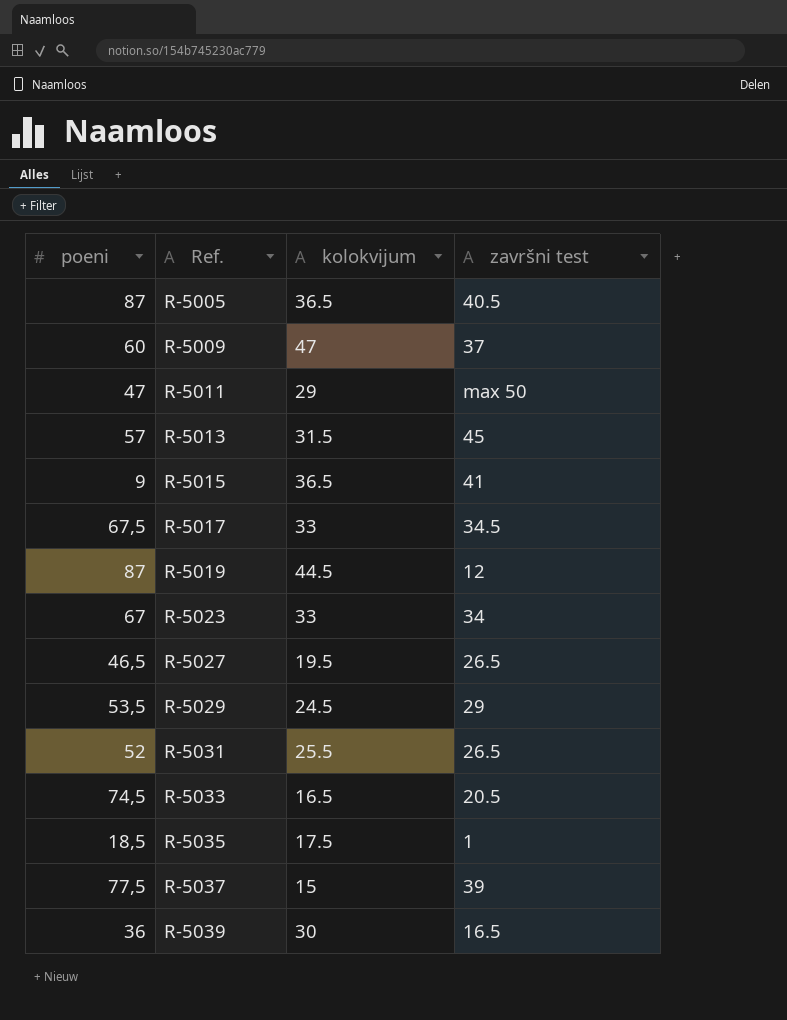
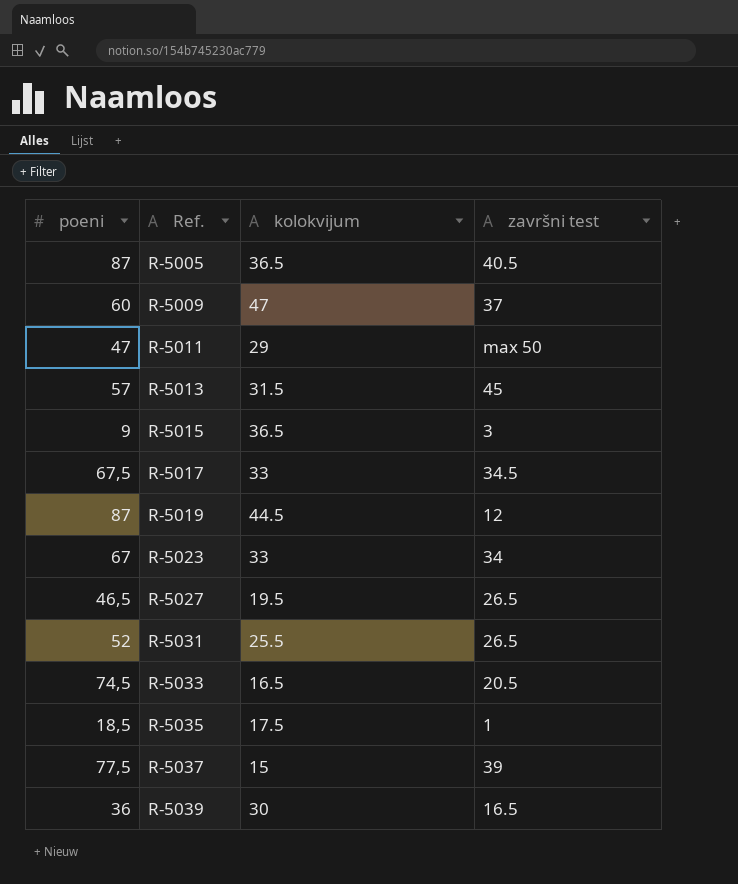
row R-5029: 53,5 | 24.5 | 29 -> none
R-5015 | završni test: 41 -> 3

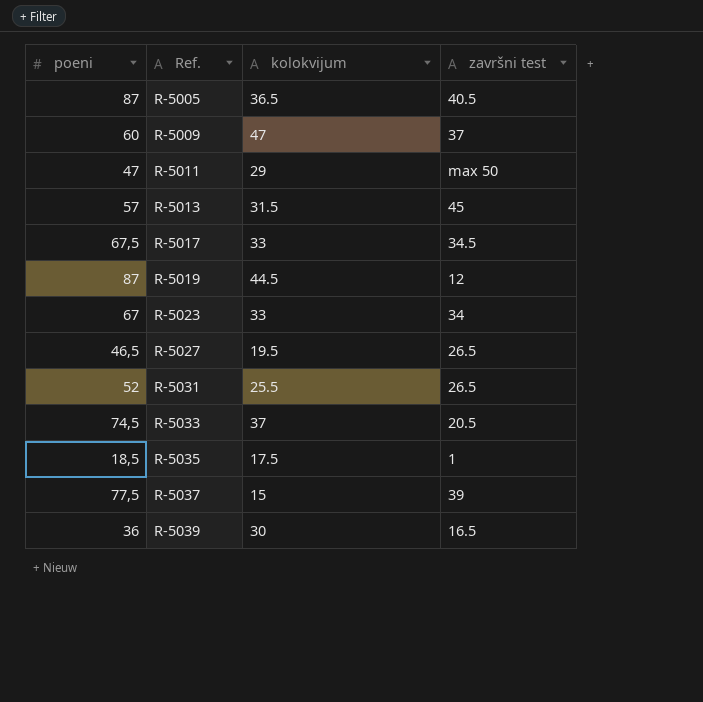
row R-5015: 9 | 36.5 | 3 -> none
R-5033 | kolokvijum: 16.5 -> 37

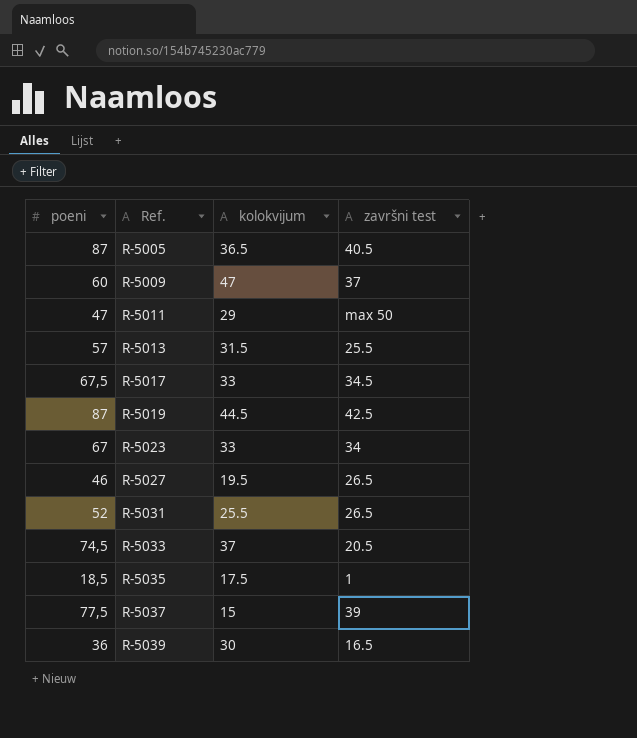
R-5013 | završni test: 45 -> 25.5
R-5019 | završni test: 12 -> 42.5
R-5027 | poeni: 46,5 -> 46

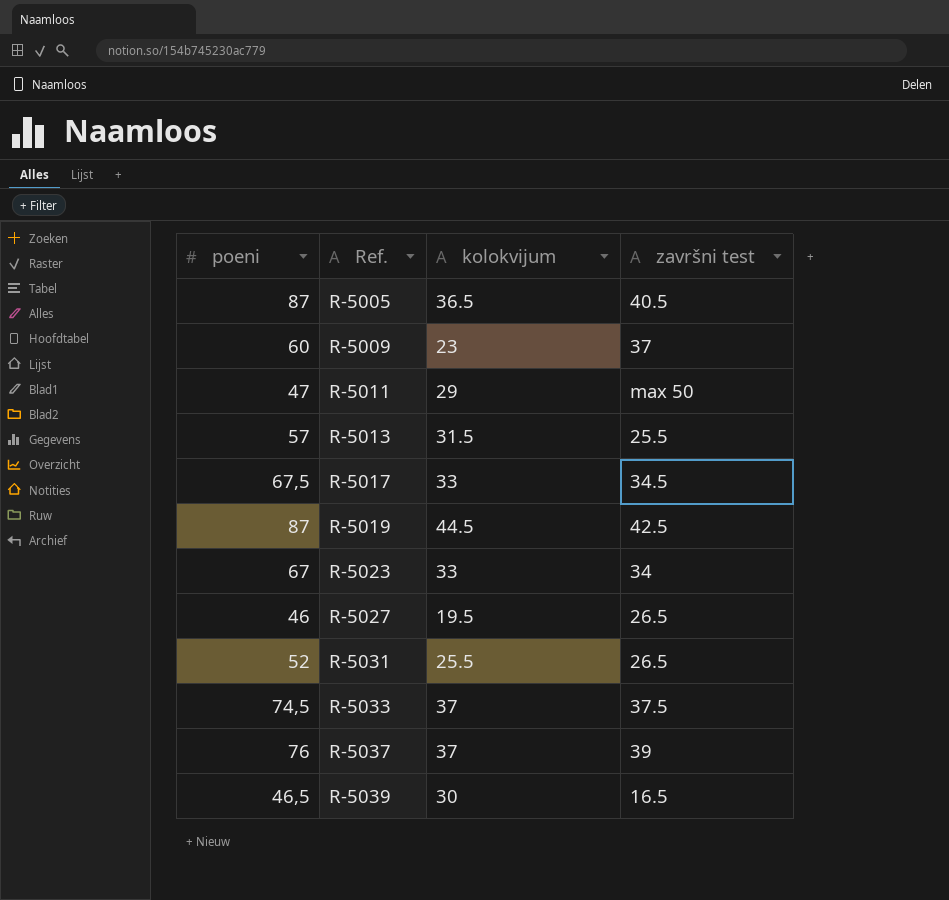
row R-5035: 18,5 | 17.5 | 1 -> none
R-5009 | kolokvijum: 47 -> 23
R-5033 | završni test: 20.5 -> 37.5
R-5037 | poeni: 77,5 -> 76
R-5037 | kolokvijum: 15 -> 37
R-5039 | poeni: 36 -> 46,5

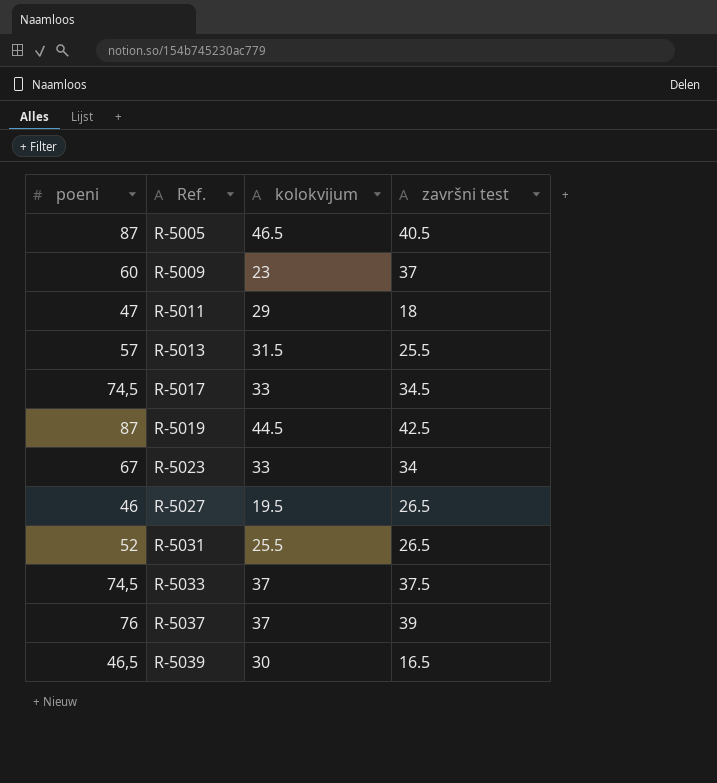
R-5005 | kolokvijum: 36.5 -> 46.5
R-5011 | završni test: max 50 -> 18
R-5017 | poeni: 67,5 -> 74,5

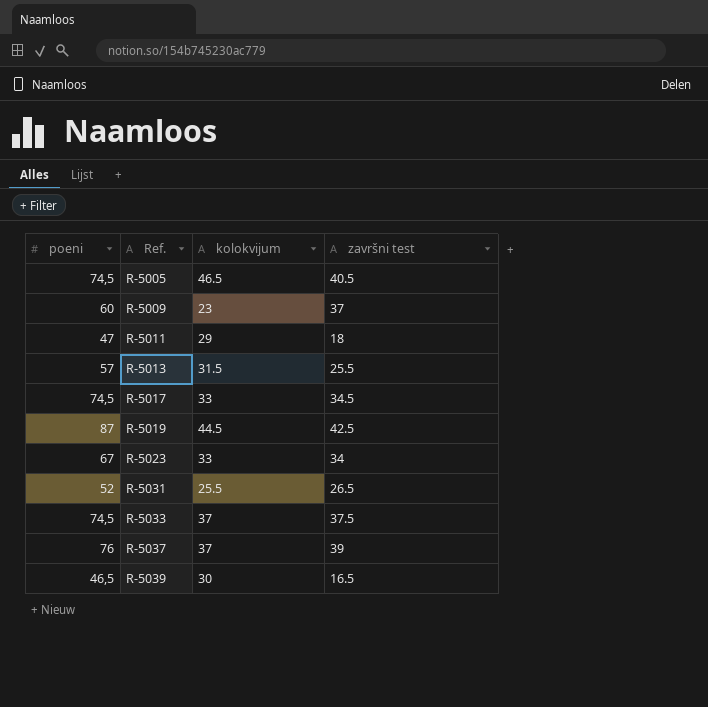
row R-5027: 46 | 19.5 | 26.5 -> none
R-5005 | poeni: 87 -> 74,5

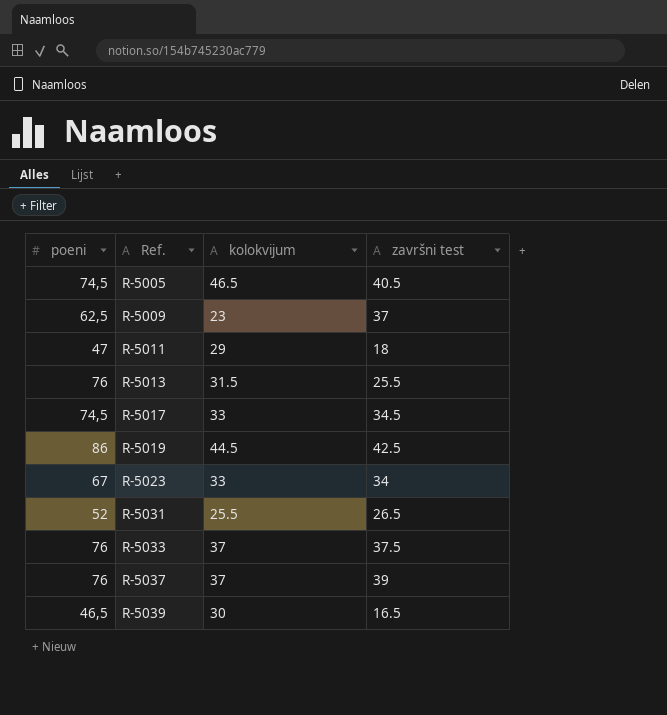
R-5009 | poeni: 60 -> 62,5
R-5013 | poeni: 57 -> 76
R-5019 | poeni: 87 -> 86
R-5033 | poeni: 74,5 -> 76

